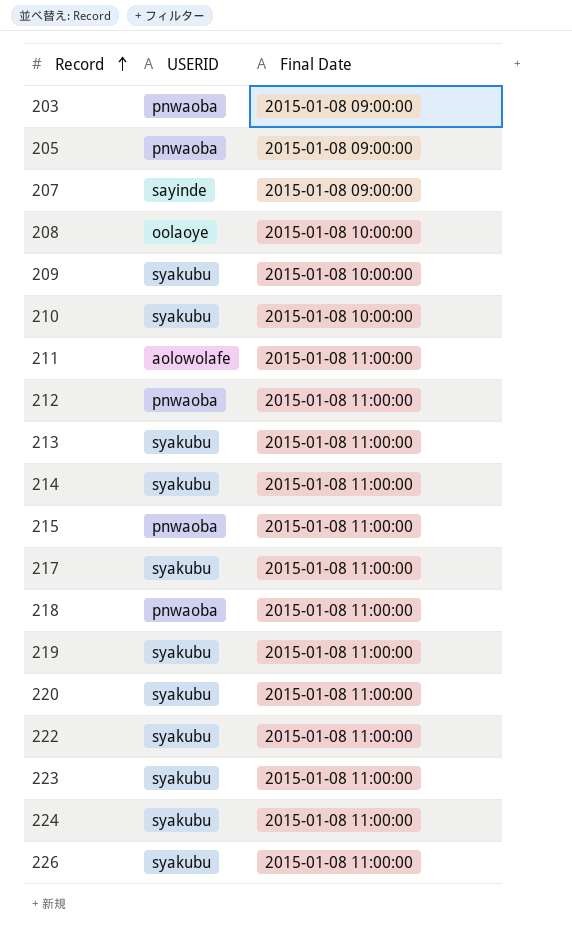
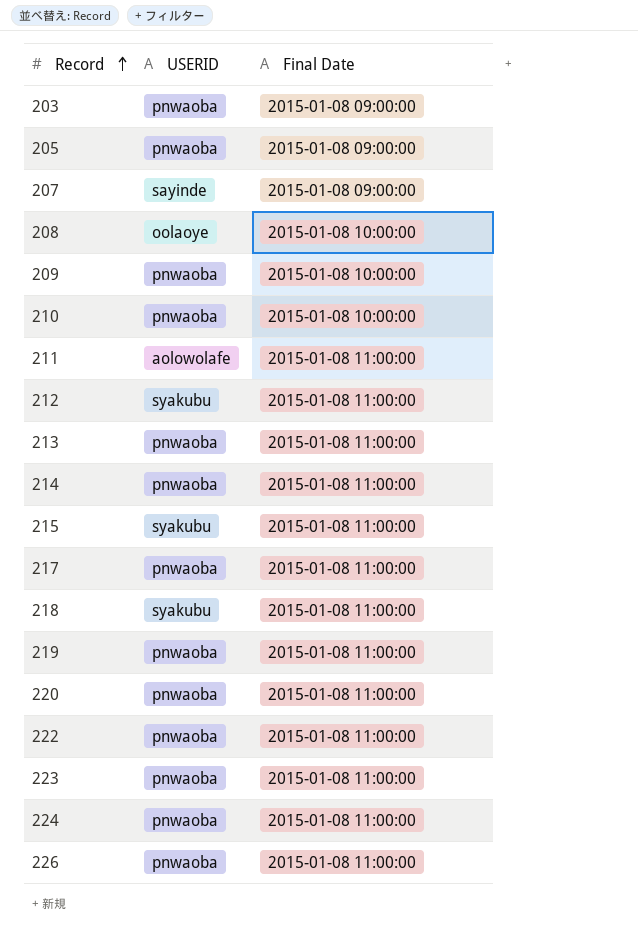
209 | USERID: syakubu -> pnwaoba
210 | USERID: syakubu -> pnwaoba
212 | USERID: pnwaoba -> syakubu
213 | USERID: syakubu -> pnwaoba
214 | USERID: syakubu -> pnwaoba
215 | USERID: pnwaoba -> syakubu
217 | USERID: syakubu -> pnwaoba
218 | USERID: pnwaoba -> syakubu
219 | USERID: syakubu -> pnwaoba
220 | USERID: syakubu -> pnwaoba
222 | USERID: syakubu -> pnwaoba
223 | USERID: syakubu -> pnwaoba
224 | USERID: syakubu -> pnwaoba
226 | USERID: syakubu -> pnwaoba

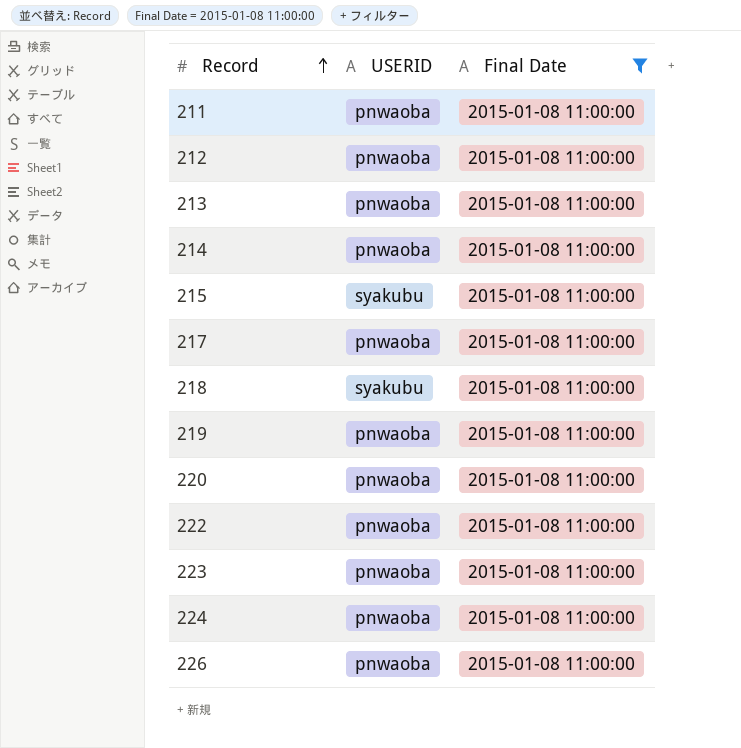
filter: none -> Final Date = 2015-01-08 11:00:00
211 | USERID: aolowolafe -> pnwaoba
212 | USERID: syakubu -> pnwaoba

